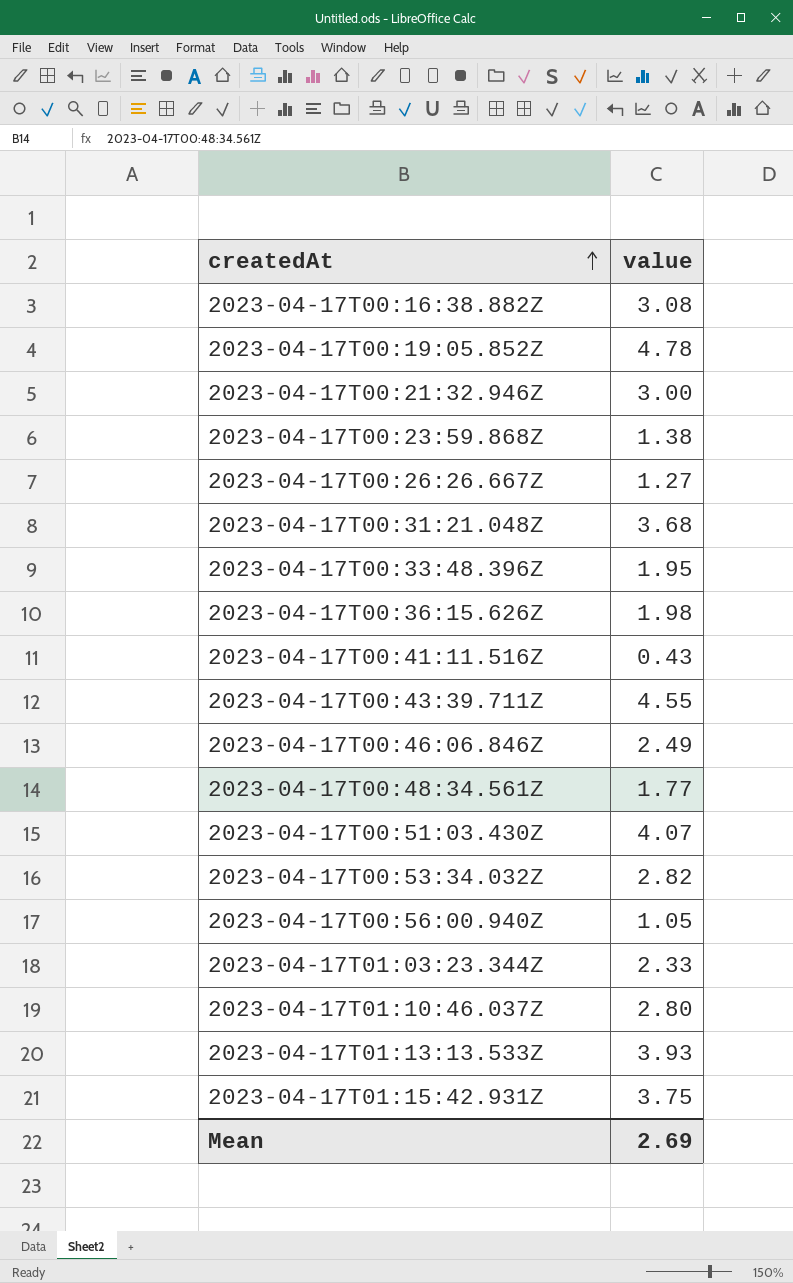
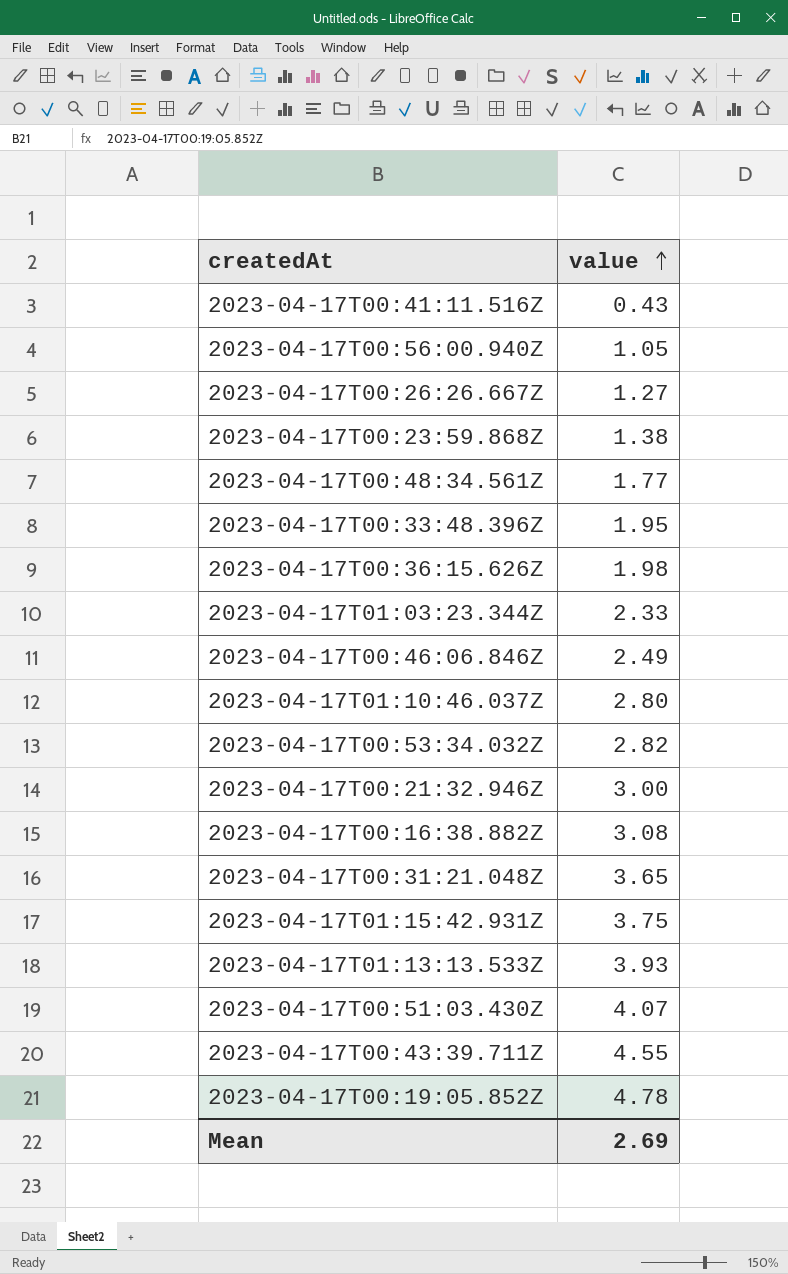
row order: createdAt ascending -> value ascending
2023-04-17T00:31:21.048Z | value: 3.68 -> 3.65

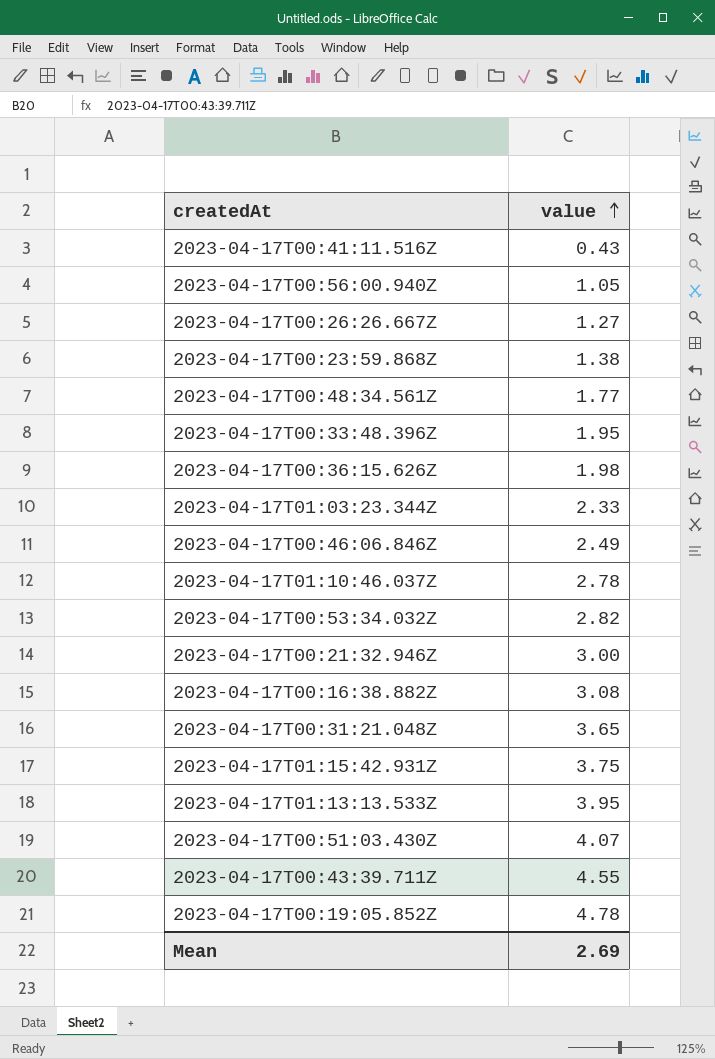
2023-04-17T01:10:46.037Z | value: 2.80 -> 2.78
2023-04-17T01:13:13.533Z | value: 3.93 -> 3.95

